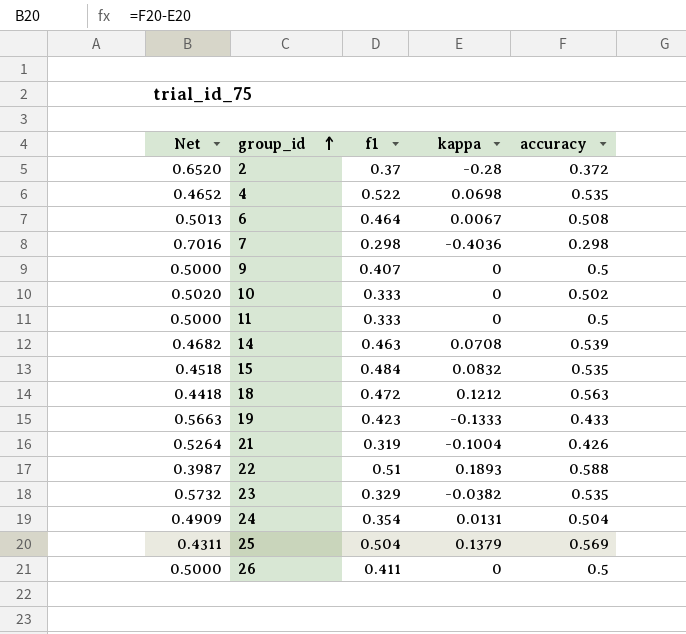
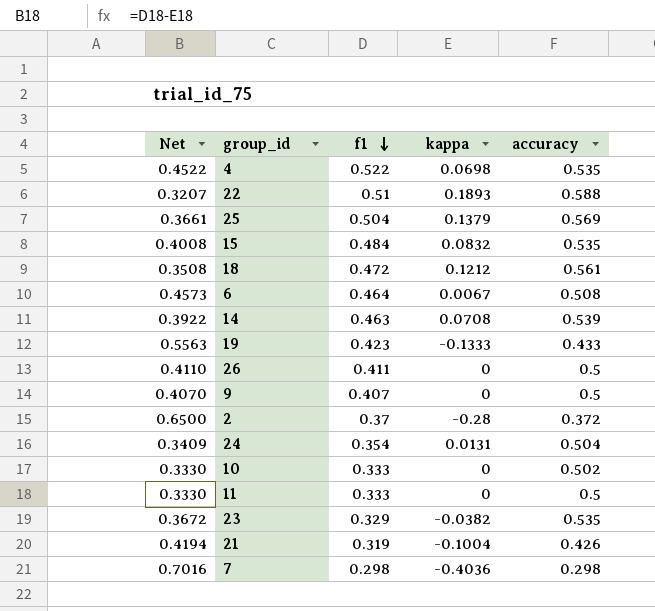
row order: group_id ascending -> f1 descending
column Net | formula: [accuracy] - [kappa] -> [f1] - [kappa]
18 | accuracy: 0.563 -> 0.561

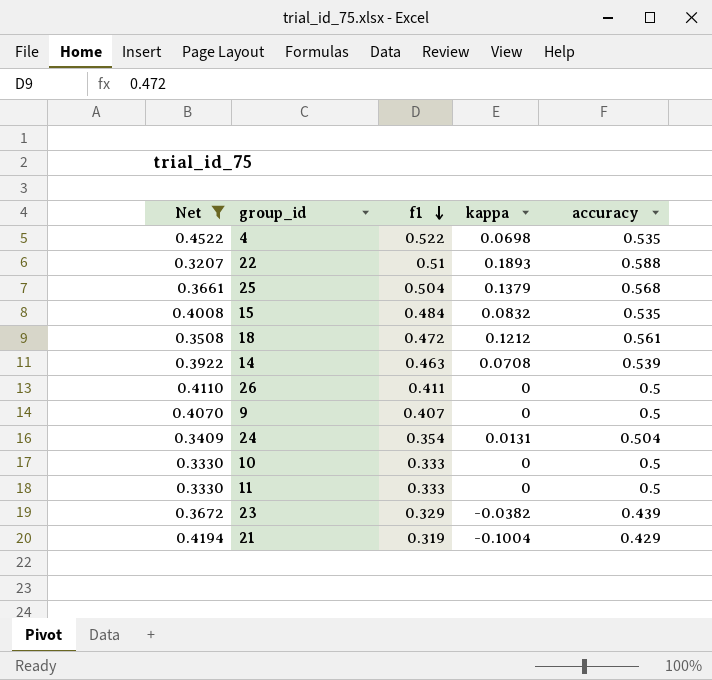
filter: none -> Net <= 0.4522
25 | accuracy: 0.569 -> 0.568
10 | accuracy: 0.502 -> 0.5
23 | accuracy: 0.535 -> 0.439
21 | accuracy: 0.426 -> 0.429

